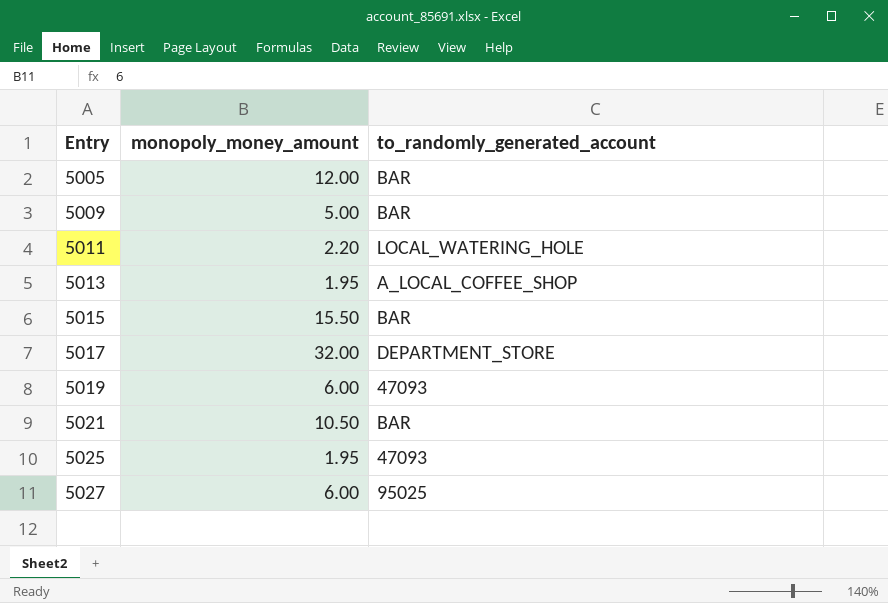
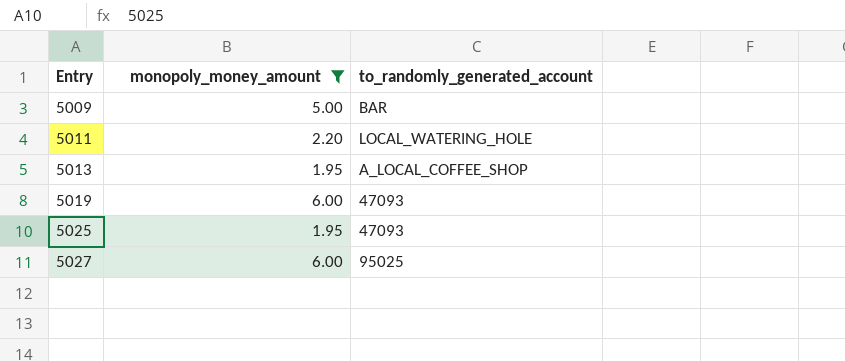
filter: none -> monopoly_money_amount <= 6.00

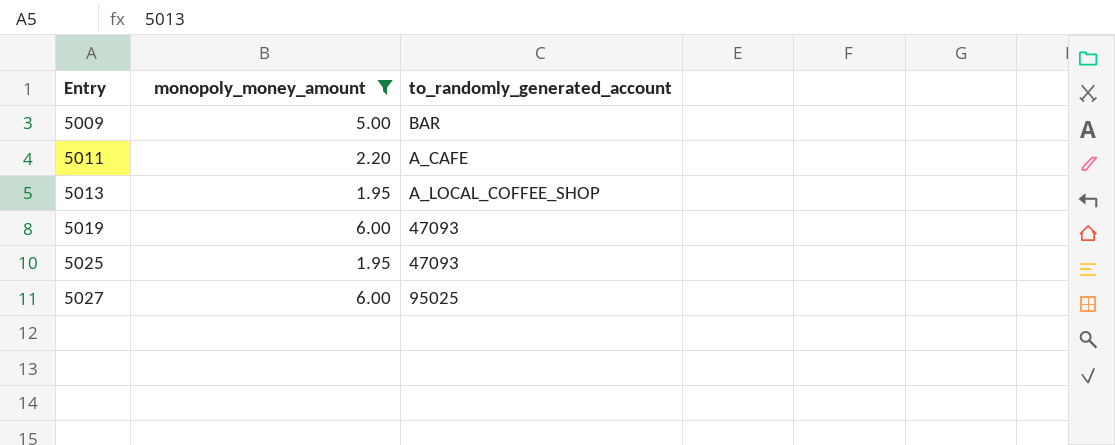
5011 | to_randomly_generated_account: LOCAL_WATERING_HOLE -> A_CAFE

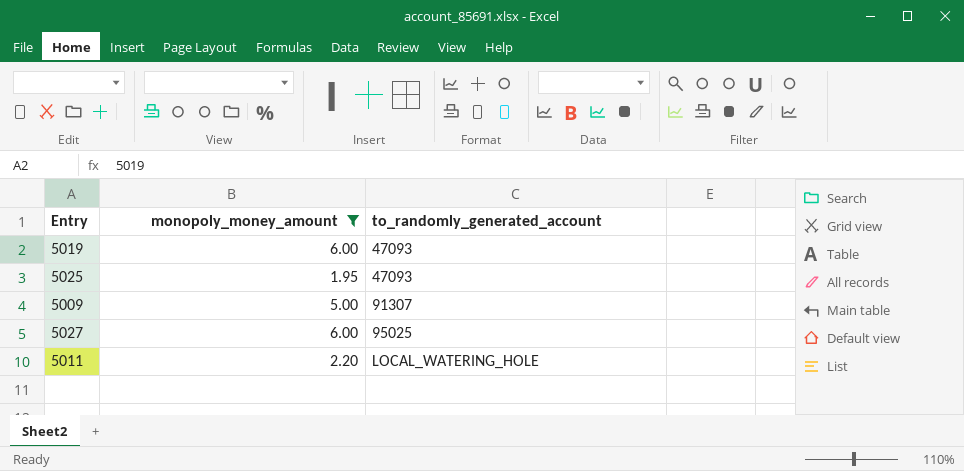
row order: Entry ascending -> to_randomly_generated_account ascending
row 5013: 1.95 | A_LOCAL_COFFEE_SHOP -> none
5009 | to_randomly_generated_account: BAR -> 91307
5011 | to_randomly_generated_account: A_CAFE -> LOCAL_WATERING_HOLE

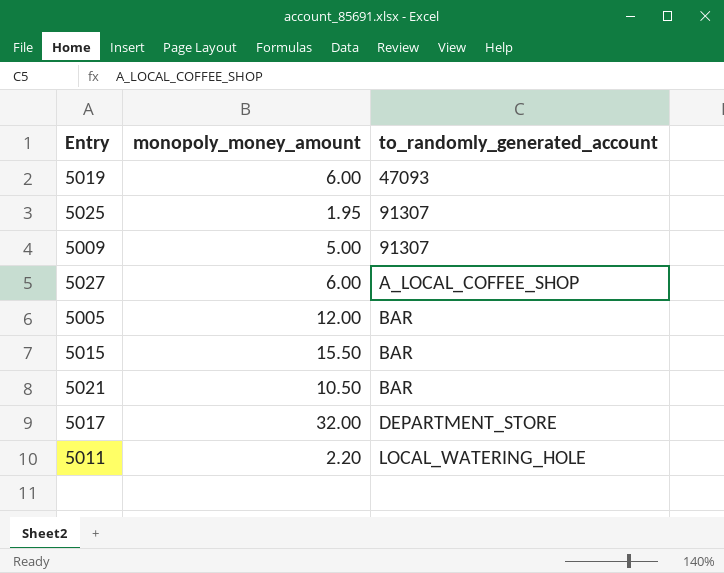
filter: monopoly_money_amount <= 6.00 -> none
5025 | to_randomly_generated_account: 47093 -> 91307
5027 | to_randomly_generated_account: 95025 -> A_LOCAL_COFFEE_SHOP

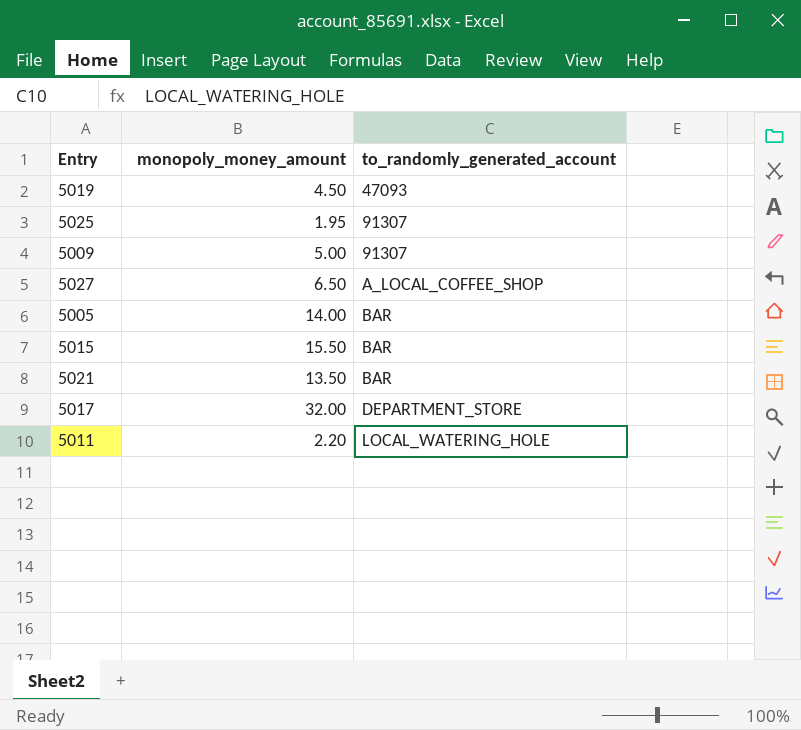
5019 | monopoly_money_amount: 6.00 -> 4.50
5027 | monopoly_money_amount: 6.00 -> 6.50
5005 | monopoly_money_amount: 12.00 -> 14.00
5021 | monopoly_money_amount: 10.50 -> 13.50

